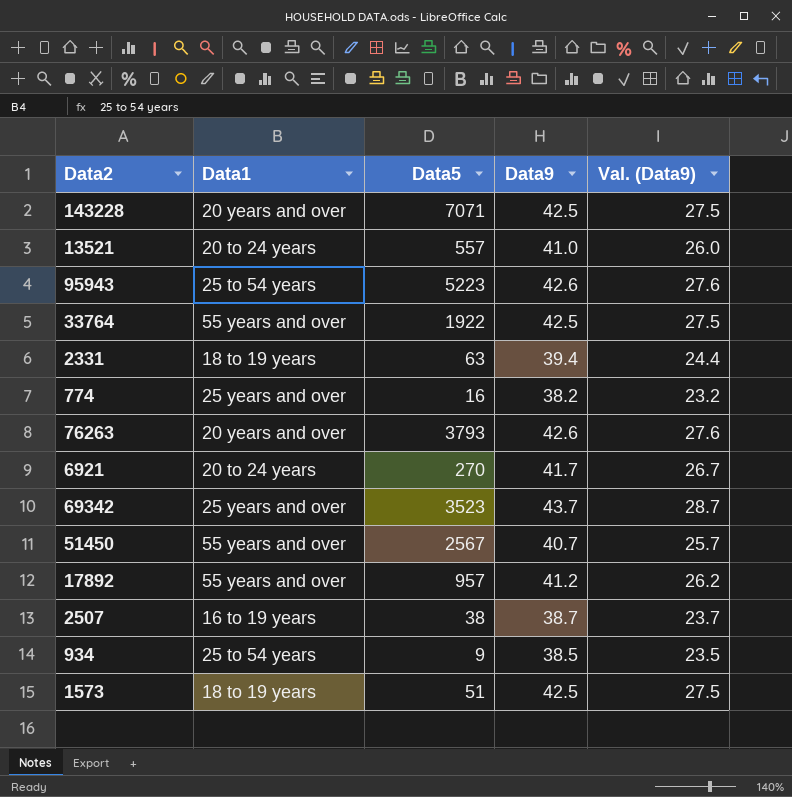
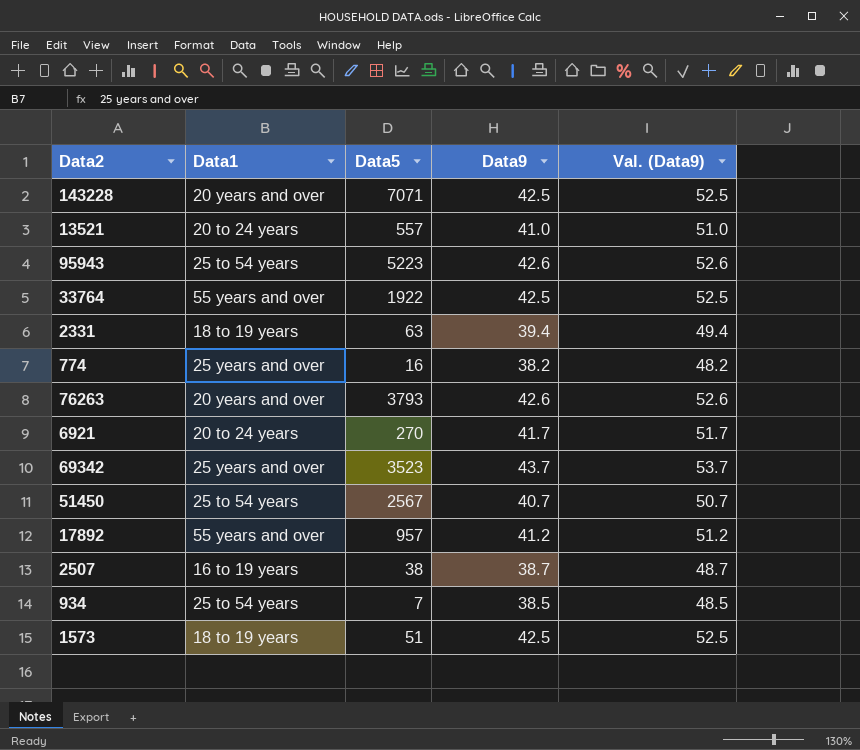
column Val. (Data9) | formula: [Data9] - 15 -> [Data9] + 10
51450 | Data1: 55 years and over -> 25 to 54 years
934 | Data5: 9 -> 7

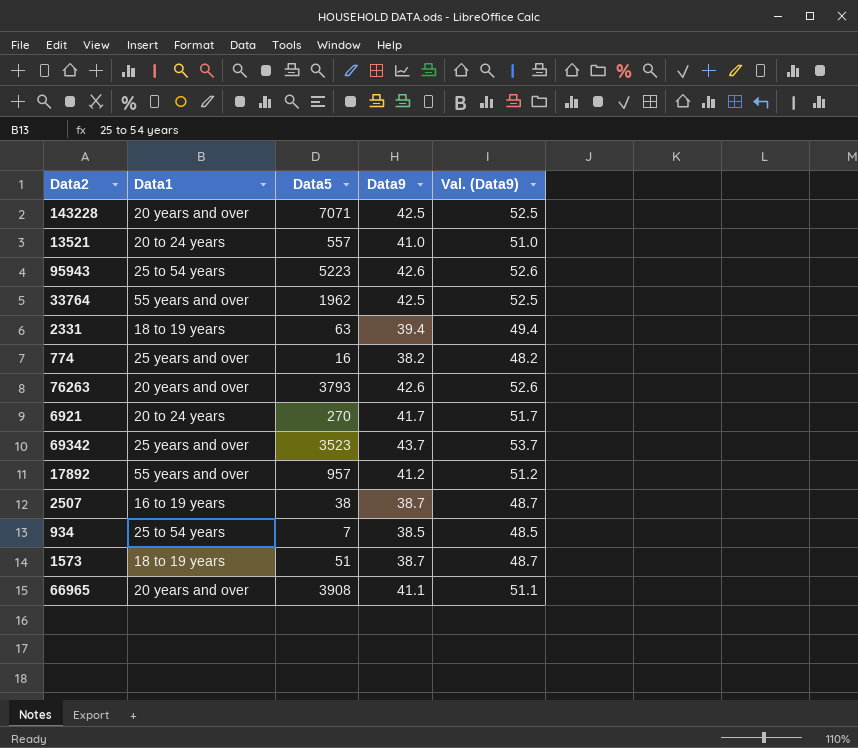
row 51450: 25 to 54 years | 2567 | 40.7 | 50.7 -> none
33764 | Data5: 1922 -> 1962
1573 | Data9: 42.5 -> 38.7
1573 | Val. (Data9): 52.5 -> 48.7
row 66965: none -> 20 years and over | 3908 | 41.1 | 51.1

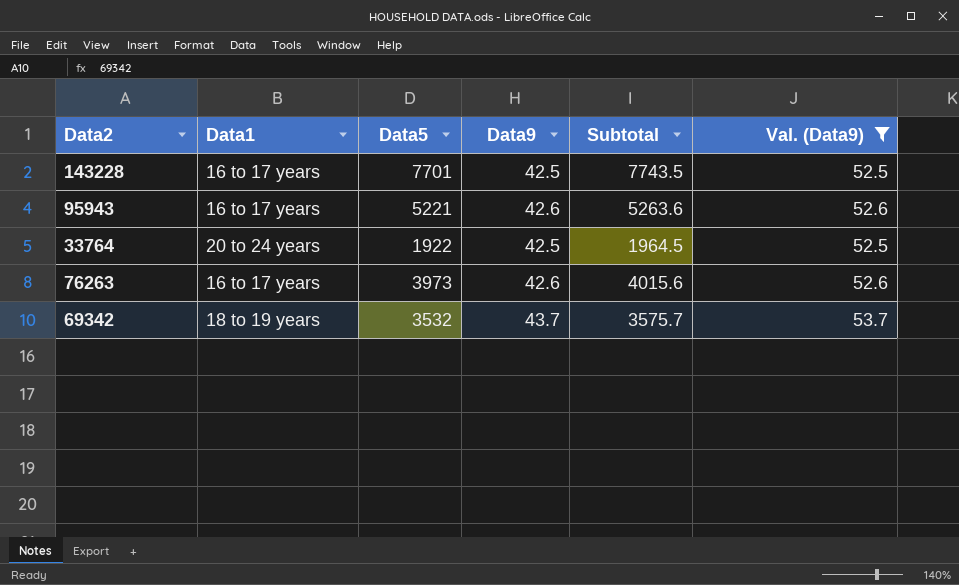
filter: none -> Val. (Data9) >= 52.5
column Subtotal | formula: none -> [Data5] + [Data9]
143228 | Data1: 20 years and over -> 16 to 17 years
143228 | Data5: 7071 -> 7701
95943 | Data1: 25 to 54 years -> 16 to 17 years
95943 | Data5: 5223 -> 5221
33764 | Data1: 55 years and over -> 20 to 24 years
33764 | Data5: 1962 -> 1922
76263 | Data1: 20 years and over -> 16 to 17 years
76263 | Data5: 3793 -> 3973
69342 | Data1: 25 years and over -> 18 to 19 years
69342 | Data5: 3523 -> 3532

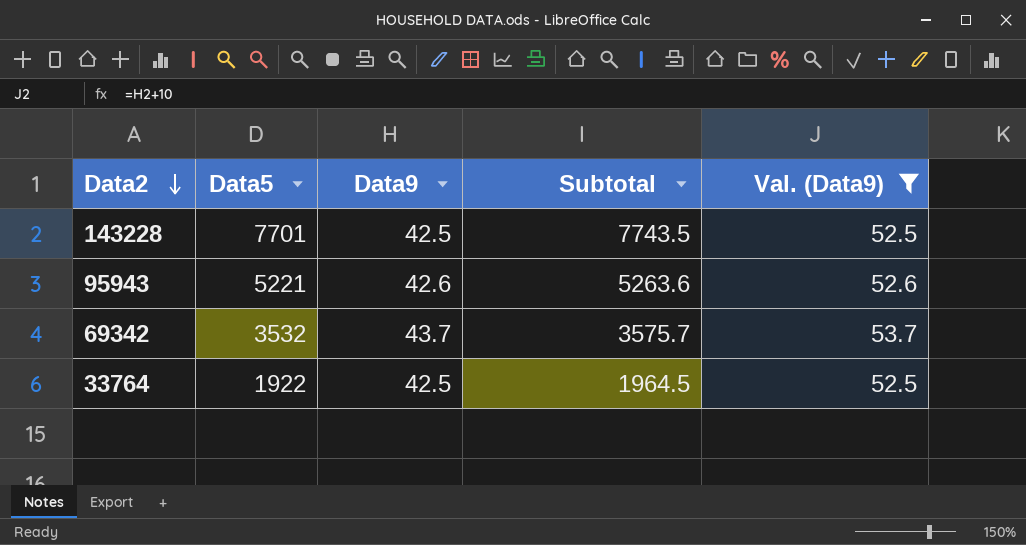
row order: none -> Data2 descending
column Data1 | position: 2 -> none
row 76263: 16 to 17 years | 3973 | 42.6 | 4015.6 | 52.6 -> none

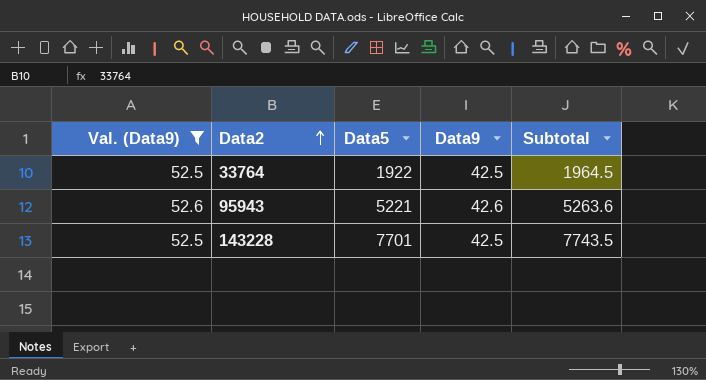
row order: Data2 descending -> Data2 ascending
column Val. (Data9) | position: 5 -> 1
row 69342: 3532 | 43.7 | 3575.7 | 53.7 -> none

